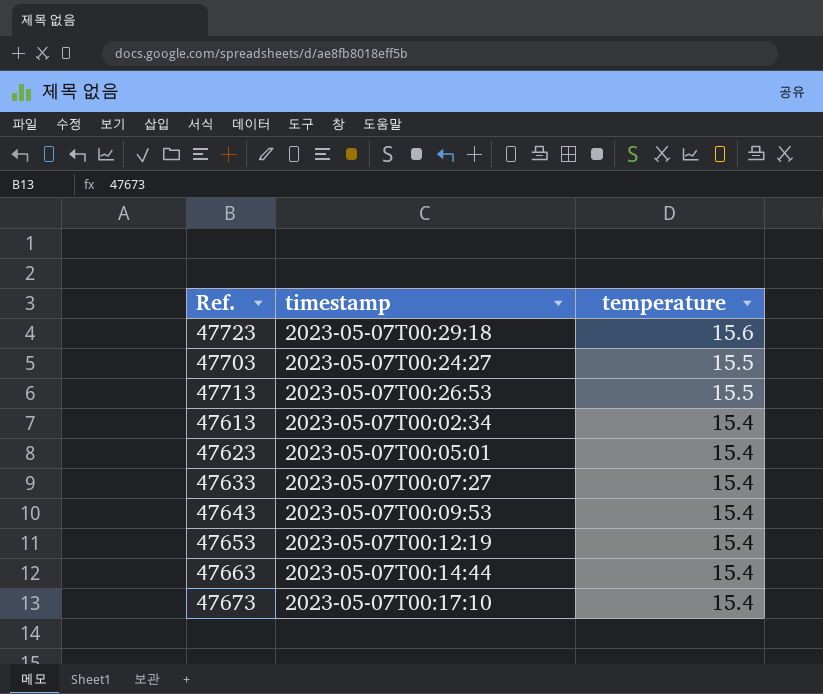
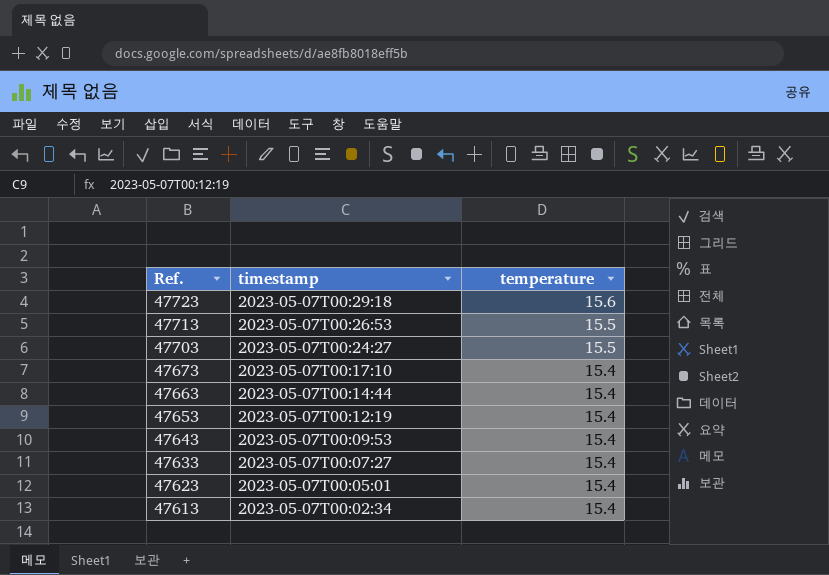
row order: temperature descending -> Ref. descending

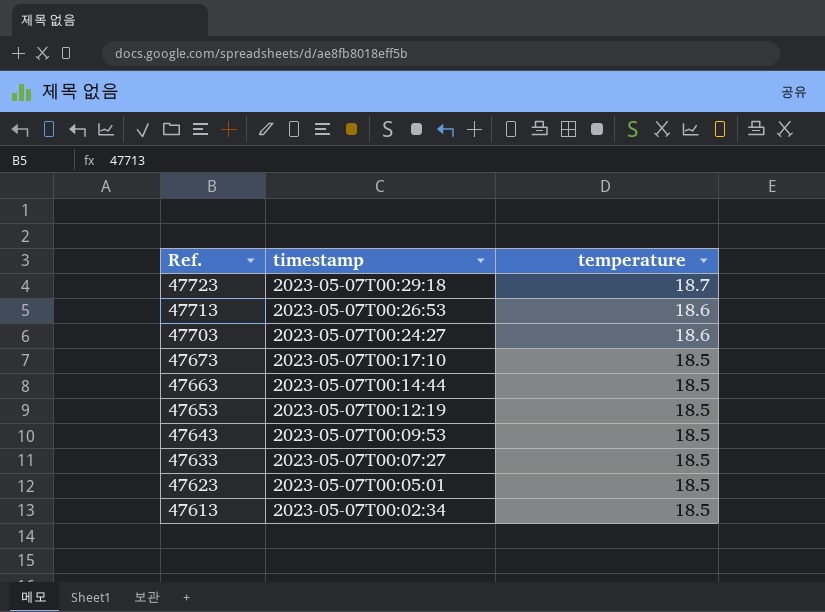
47723 | temperature: 15.6 -> 18.7
47713 | temperature: 15.5 -> 18.6
47703 | temperature: 15.5 -> 18.6
47673 | temperature: 15.4 -> 18.5
47663 | temperature: 15.4 -> 18.5
47653 | temperature: 15.4 -> 18.5
47643 | temperature: 15.4 -> 18.5
47633 | temperature: 15.4 -> 18.5
47623 | temperature: 15.4 -> 18.5
47613 | temperature: 15.4 -> 18.5

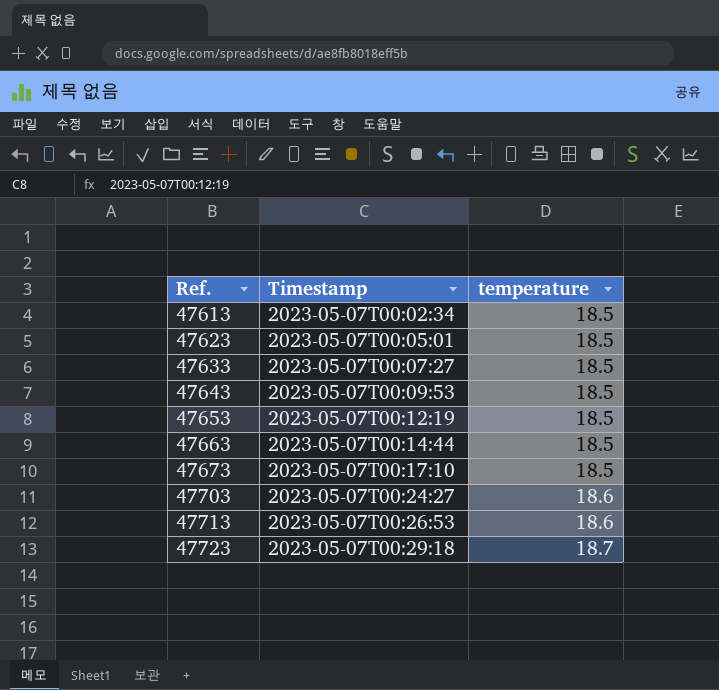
row order: Ref. descending -> Ref. ascending
column name: timestamp -> Timestamp

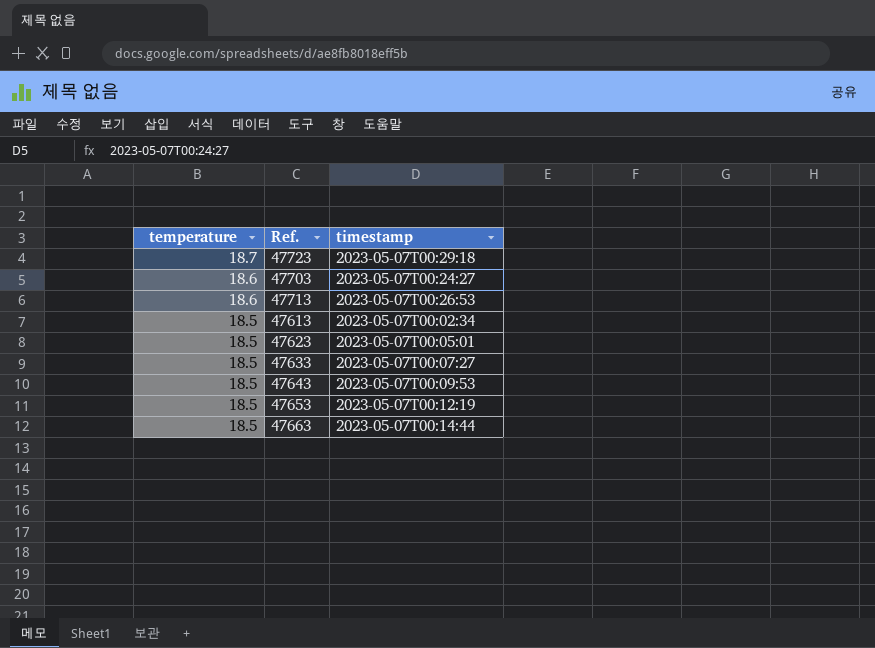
row order: Ref. ascending -> temperature descending
column temperature | position: 3 -> 1
column name: Timestamp -> timestamp
row 47673: 2023-05-07T00:17:10 | 18.5 -> none

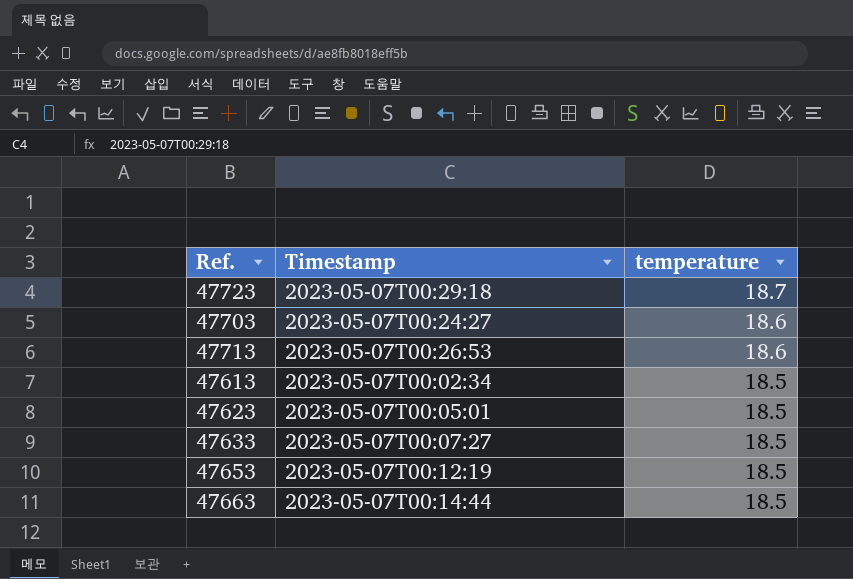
column name: timestamp -> Timestamp
column temperature | position: 1 -> 3
row 47643: 18.5 | 2023-05-07T00:09:53 -> none

